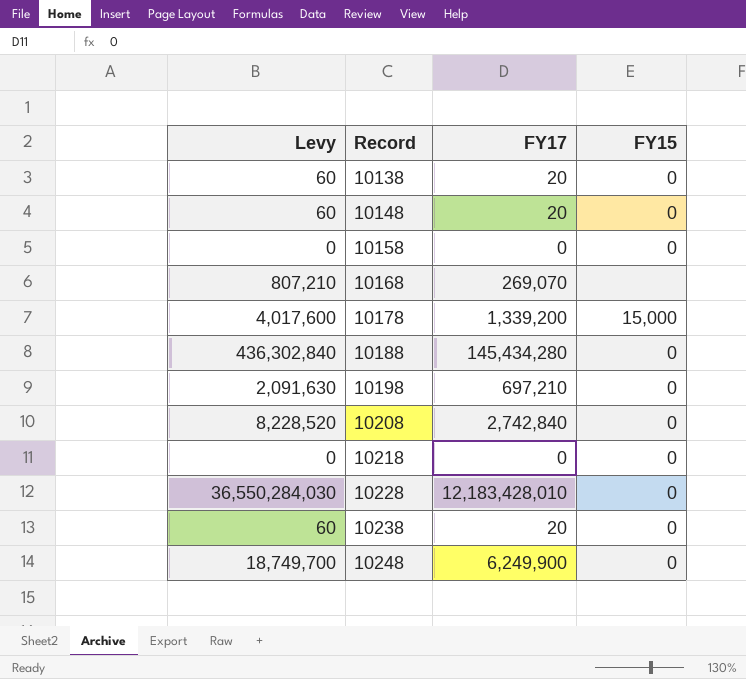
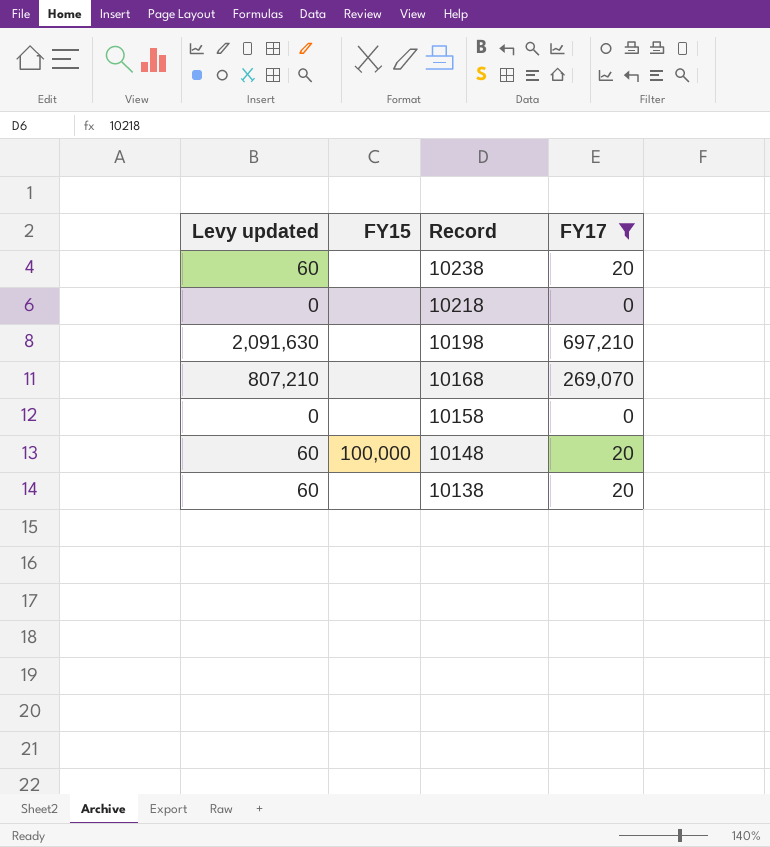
filter: none -> FY17 <= 697,210
row order: Record ascending -> Record descending
column name: Levy -> Levy updated
column FY15 | position: 4 -> 2
10238 | FY15: 0 -> none
10218 | FY15: 0 -> none
10198 | FY15: 0 -> none
10158 | FY15: 0 -> none
10148 | FY15: 0 -> 100,000
10138 | FY15: 0 -> none

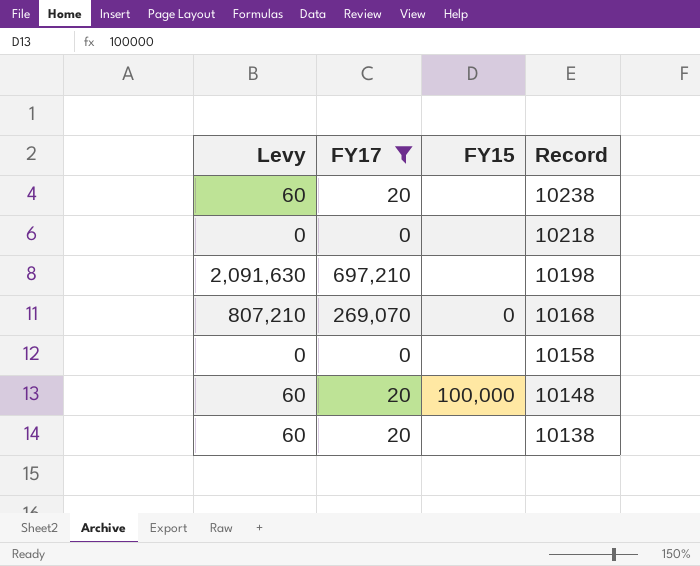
column name: Levy updated -> Levy
column FY17 | position: 4 -> 2
10168 | FY15: none -> 0

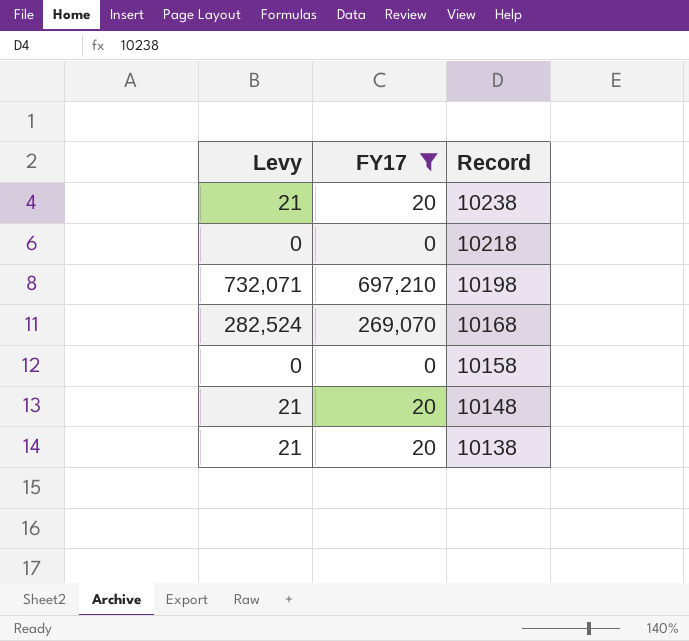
column FY15 | position: 3 -> none
column Levy | formula: [FY17] * 3 -> [FY17] * 1.05

